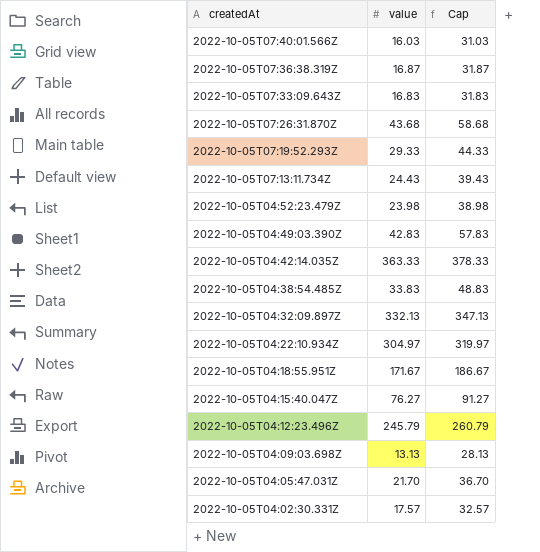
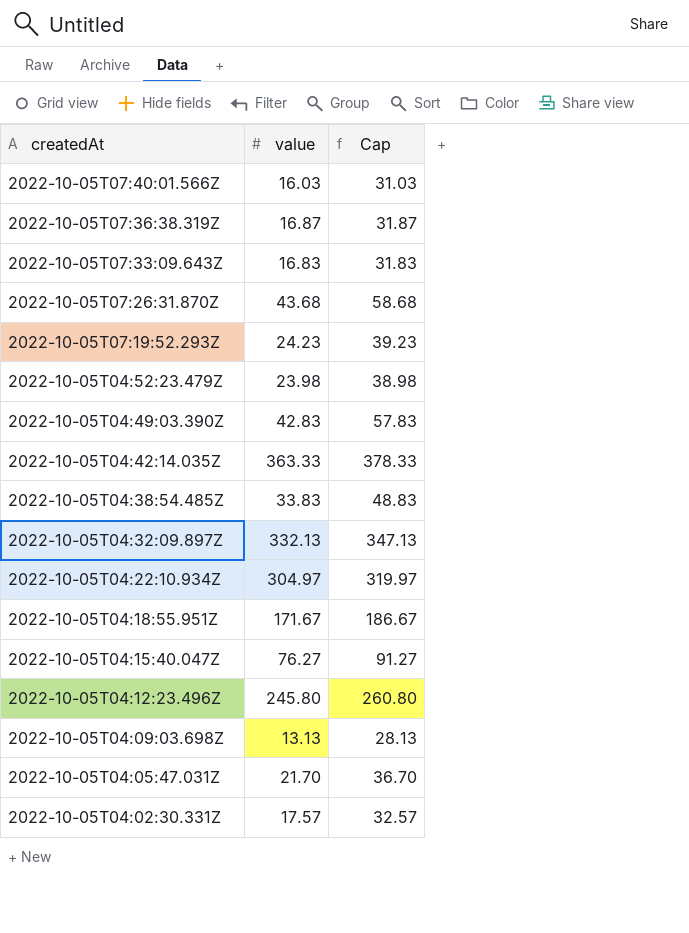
row 2022-10-05T07:13:11.734Z: 24.43 | 39.43 -> none
2022-10-05T07:19:52.293Z | value: 29.33 -> 24.23
2022-10-05T07:19:52.293Z | Cap: 44.33 -> 39.23
2022-10-05T04:12:23.496Z | value: 245.79 -> 245.80
2022-10-05T04:12:23.496Z | Cap: 260.79 -> 260.80

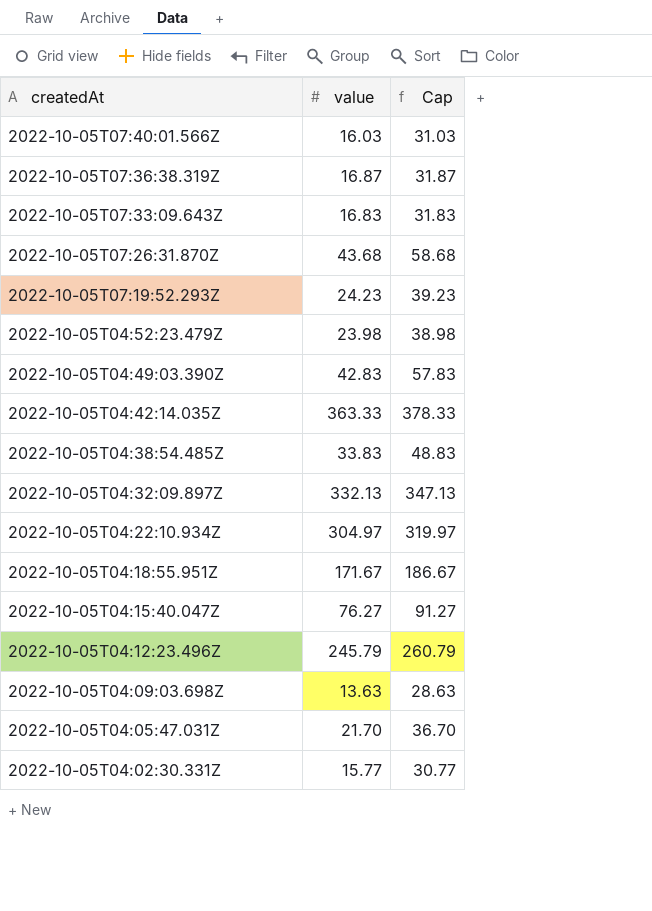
2022-10-05T04:12:23.496Z | value: 245.80 -> 245.79
2022-10-05T04:12:23.496Z | Cap: 260.80 -> 260.79
2022-10-05T04:09:03.698Z | value: 13.13 -> 13.63
2022-10-05T04:09:03.698Z | Cap: 28.13 -> 28.63
2022-10-05T04:02:30.331Z | value: 17.57 -> 15.77
2022-10-05T04:02:30.331Z | Cap: 32.57 -> 30.77

